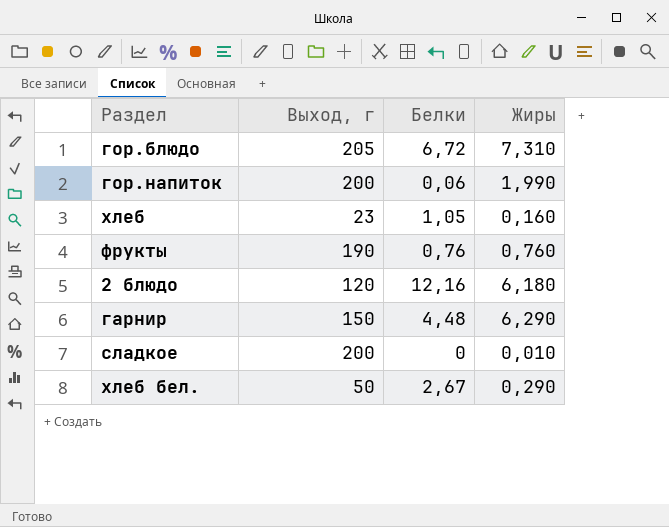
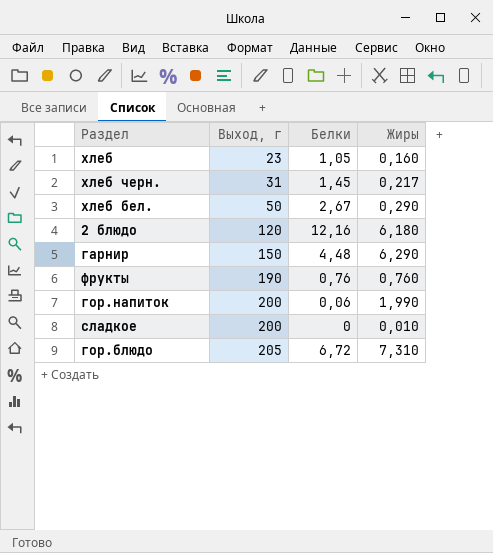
row order: none -> Выход, г ascending
row хлеб черн.: none -> 31 | 1,45 | 0,217

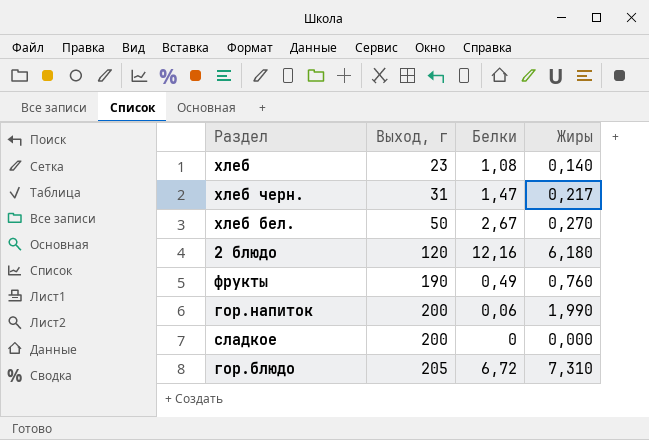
row гарнир: 150 | 4,48 | 6,290 -> none
хлеб | Белки: 1,05 -> 1,08
хлеб | Жиры: 0,160 -> 0,140
хлеб черн. | Белки: 1,45 -> 1,47
хлеб бел. | Жиры: 0,290 -> 0,270
фрукты | Белки: 0,76 -> 0,49
сладкое | Жиры: 0,010 -> 0,000

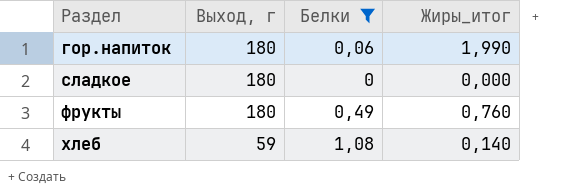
filter: none -> Белки <= 1,08
row order: Выход, г ascending -> Раздел ascending
column name: Жиры -> Жиры_итог
гор.напиток | Выход, г: 200 -> 180
сладкое | Выход, г: 200 -> 180
фрукты | Выход, г: 190 -> 180
хлеб | Выход, г: 23 -> 59

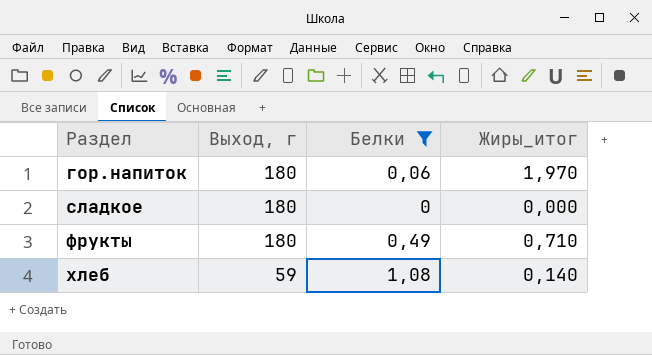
гор.напиток | Жиры_итог: 1,990 -> 1,970
фрукты | Жиры_итог: 0,760 -> 0,710

